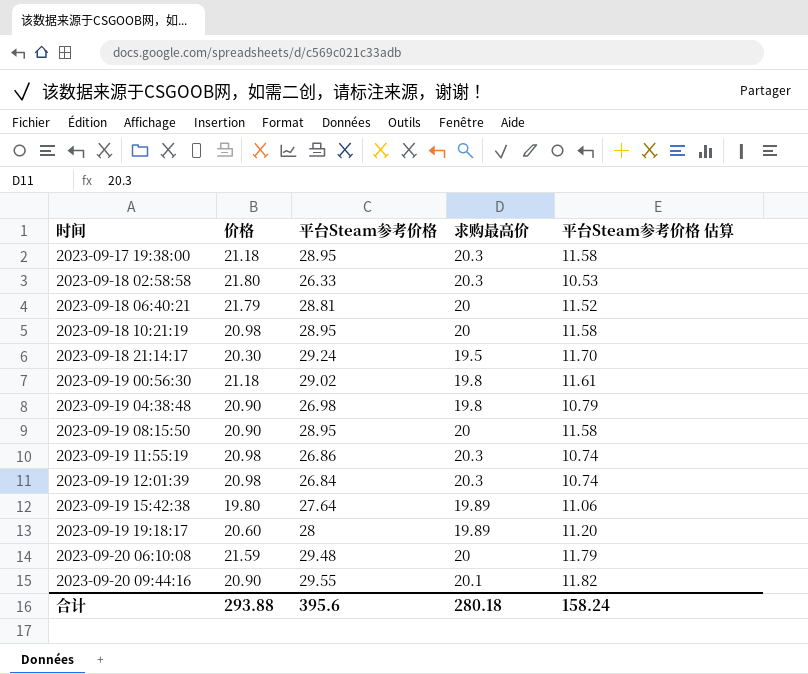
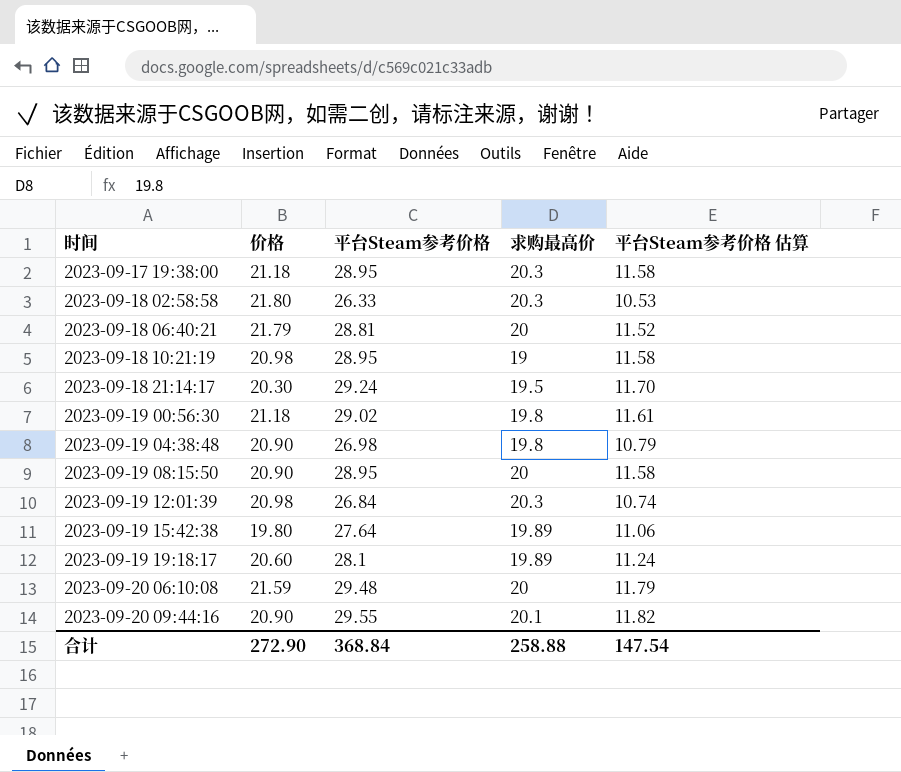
row 2023-09-19 11:55:19: 20.98 | 26.86 | 20.3 | 10.74 -> none
2023-09-18 10:21:19 | 求购最高价: 20 -> 19
2023-09-19 19:18:17 | 平台Steam参考价格: 28 -> 28.1
2023-09-19 19:18:17 | 平台Steam参考价格 估算: 11.20 -> 11.24
合计 | 价格: 293.88 -> 272.90
合计 | 平台Steam参考价格: 395.6 -> 368.84
合计 | 求购最高价: 280.18 -> 258.88
合计 | 平台Steam参考价格 估算: 158.24 -> 147.54

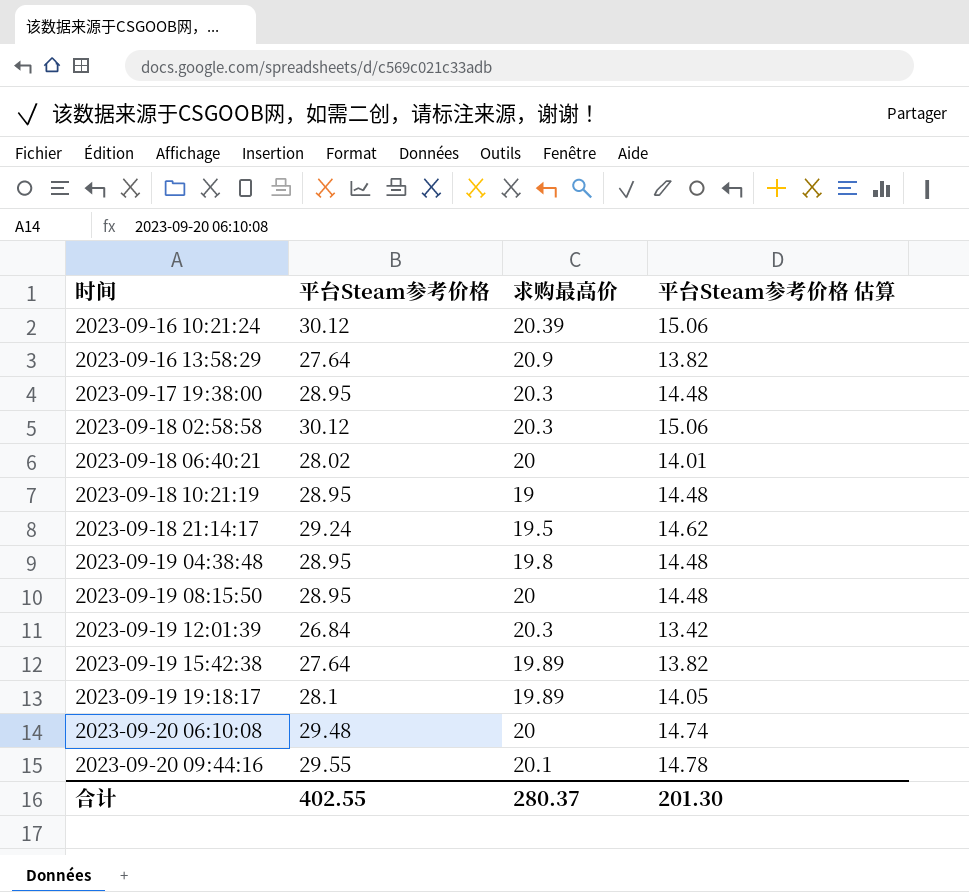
column 价格 | position: 2 -> none
column 平台Steam参考价格 估算 | formula: [平台Steam参考价格] * 0.4 -> [平台Steam参考价格] * 0.5
row 2023-09-19 00:56:30: 21.18 | 29.02 | 19.8 | 11.61 -> none
row 2023-09-16 10:21:24: none -> 30.12 | 20.39 | 15.06
row 2023-09-16 13:58:29: none -> 27.64 | 20.9 | 13.82
2023-09-18 02:58:58 | 平台Steam参考价格: 26.33 -> 30.12
2023-09-18 06:40:21 | 平台Steam参考价格: 28.81 -> 28.02
2023-09-19 04:38:48 | 平台Steam参考价格: 26.98 -> 28.95
合计 | 平台Steam参考价格: 368.84 -> 402.55
合计 | 求购最高价: 258.88 -> 280.37
合计 | 平台Steam参考价格 估算: 147.54 -> 201.30

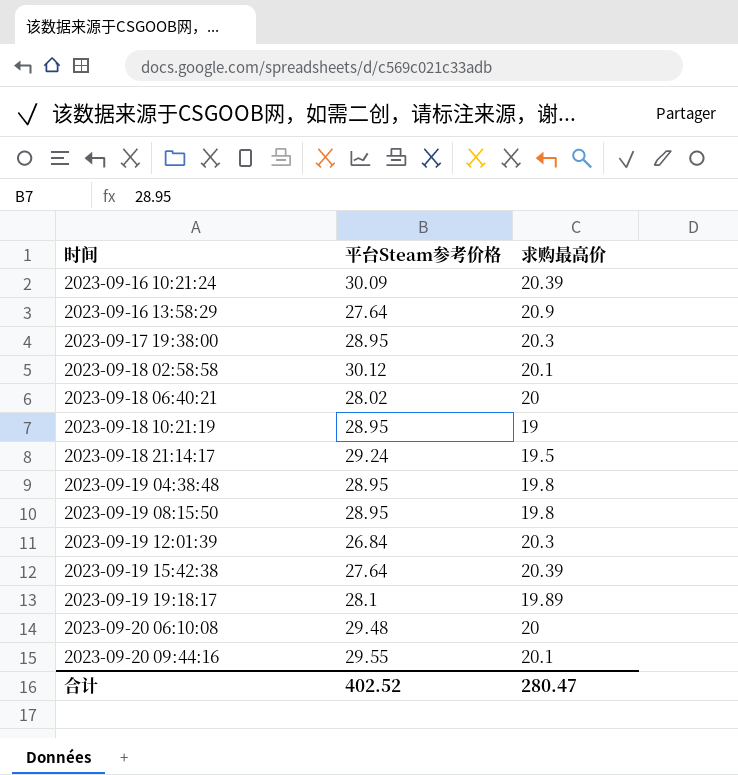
column 平台Steam参考价格 估算 | formula: [平台Steam参考价格] * 0.5 -> none
2023-09-16 10:21:24 | 平台Steam参考价格: 30.12 -> 30.09
2023-09-18 02:58:58 | 求购最高价: 20.3 -> 20.1
2023-09-19 08:15:50 | 求购最高价: 20 -> 19.8
2023-09-19 15:42:38 | 求购最高价: 19.89 -> 20.39
合计 | 平台Steam参考价格: 402.55 -> 402.52
合计 | 求购最高价: 280.37 -> 280.47

